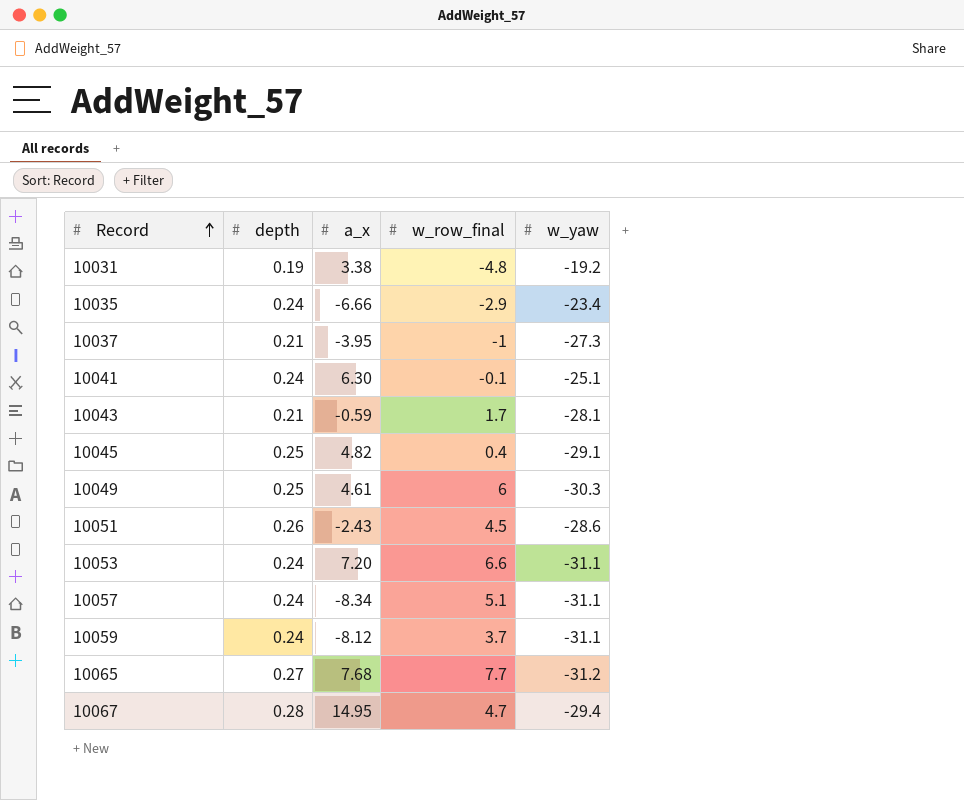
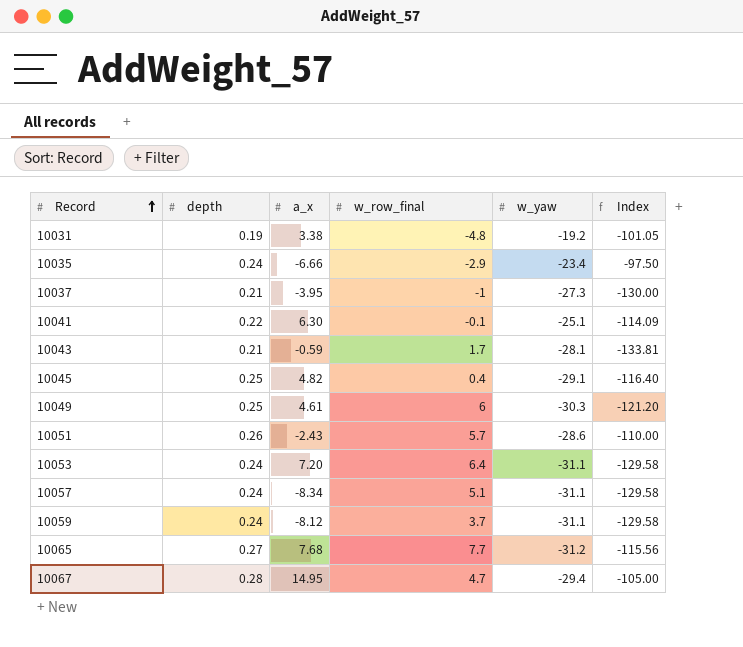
column Index | formula: none -> [w_yaw] / [depth]
10041 | depth: 0.24 -> 0.22
10051 | w_row_final: 4.5 -> 5.7
10053 | w_row_final: 6.6 -> 6.4

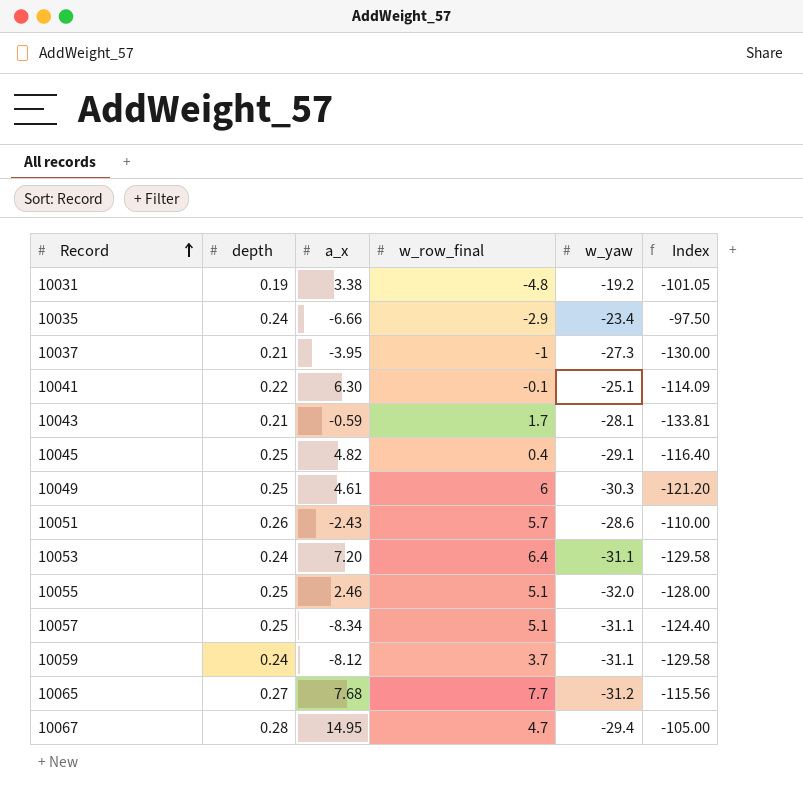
row 10055: none -> 0.25 | 2.46 | 5.1 | -32.0 | -128.00
10057 | depth: 0.24 -> 0.25
10057 | Index: -129.58 -> -124.40

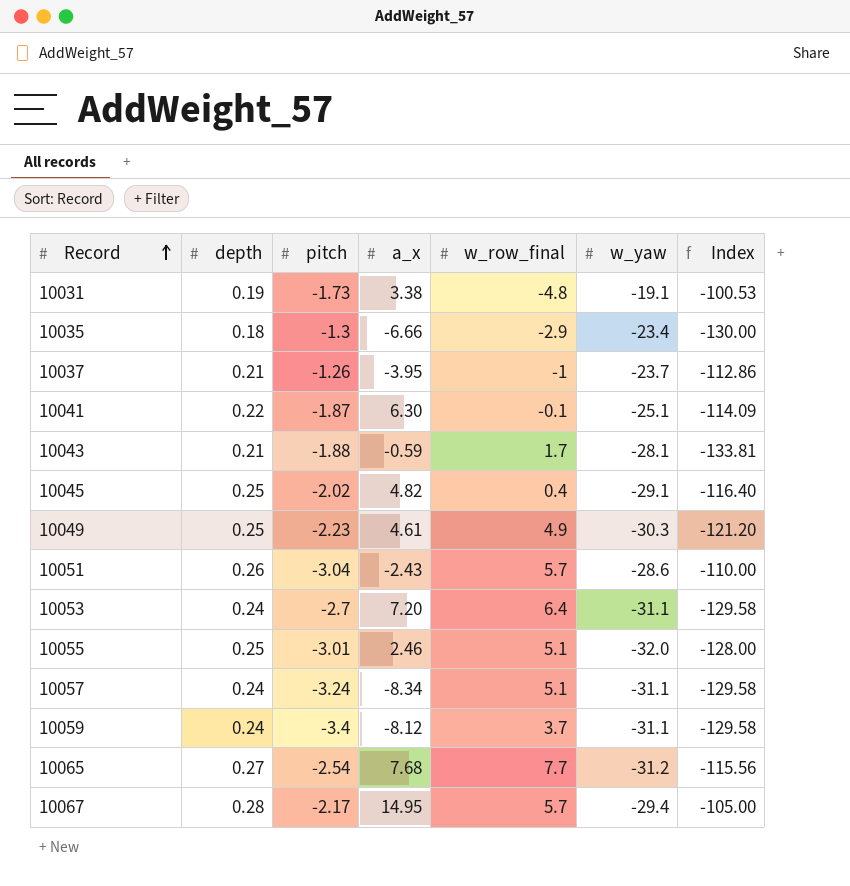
column pitch | position: none -> 3
10031 | w_yaw: -19.2 -> -19.1
10031 | Index: -101.05 -> -100.53
10035 | depth: 0.24 -> 0.18
10035 | Index: -97.50 -> -130.00
10037 | w_yaw: -27.3 -> -23.7
10037 | Index: -130.00 -> -112.86
10049 | w_row_final: 6 -> 4.9
10057 | depth: 0.25 -> 0.24
10057 | Index: -124.40 -> -129.58
10067 | w_row_final: 4.7 -> 5.7

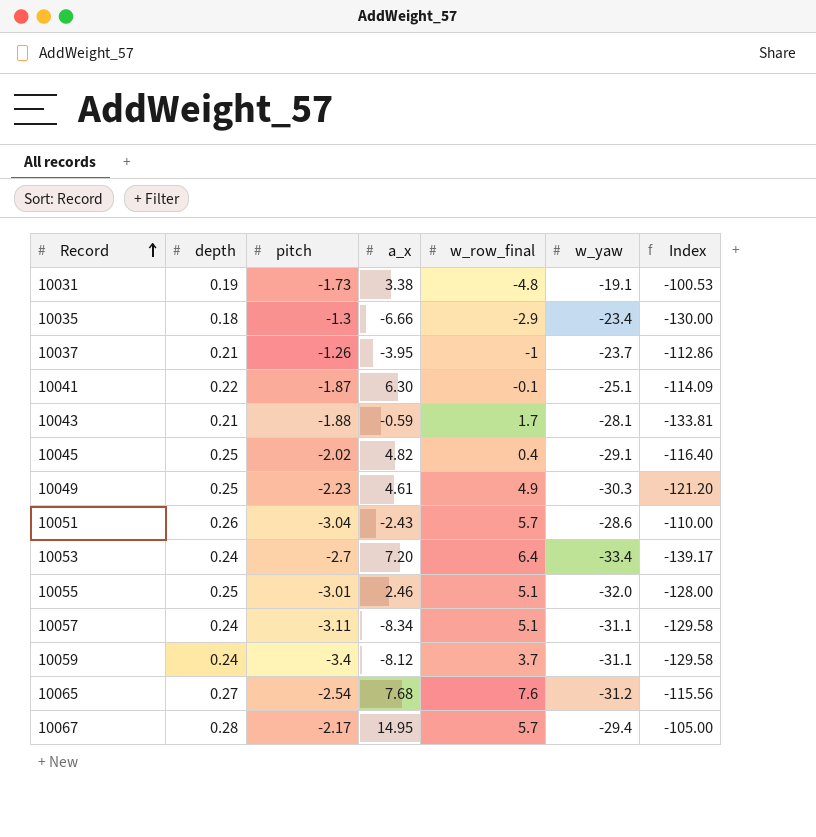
10053 | w_yaw: -31.1 -> -33.4
10053 | Index: -129.58 -> -139.17
10057 | pitch: -3.24 -> -3.11
10065 | w_row_final: 7.7 -> 7.6

